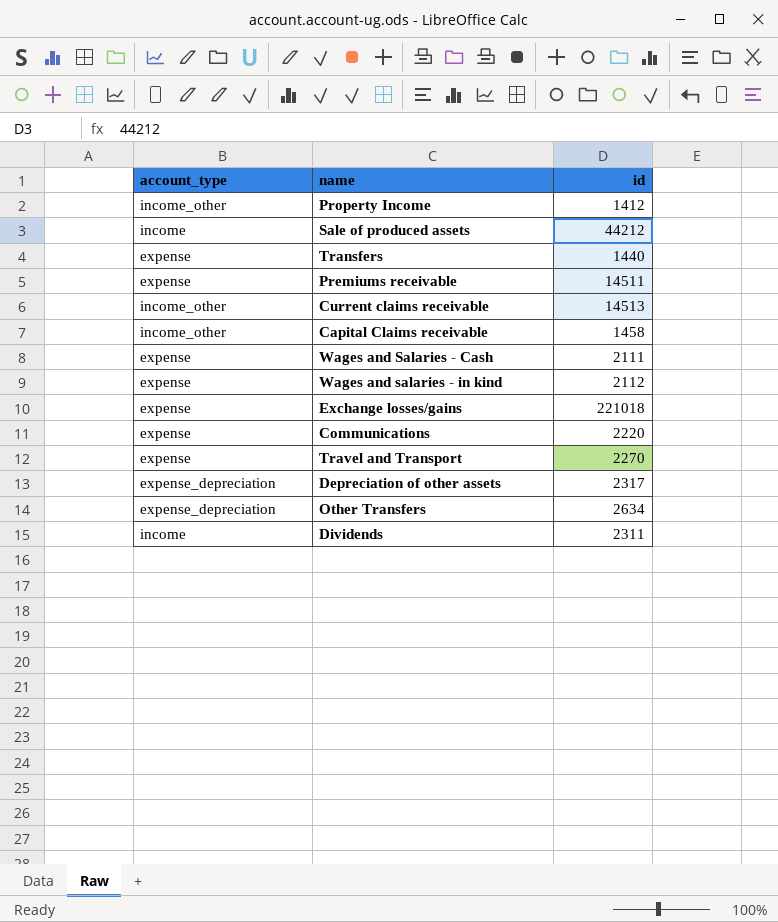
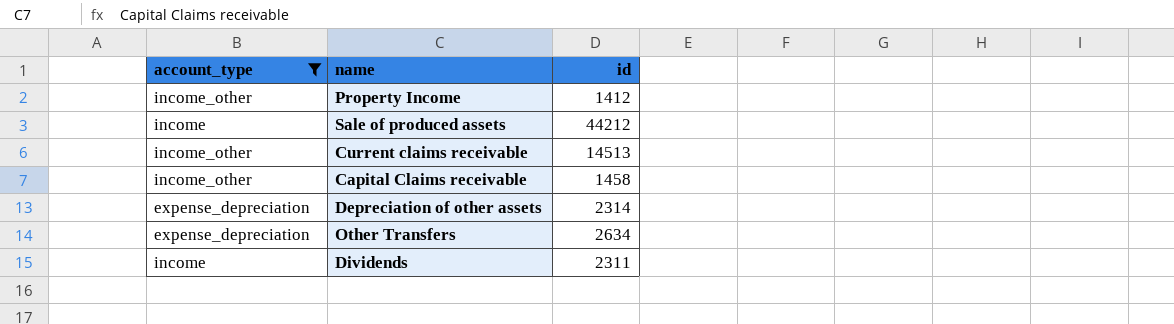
filter: none -> account_type != expense
Depreciation of other assets | id: 2317 -> 2314

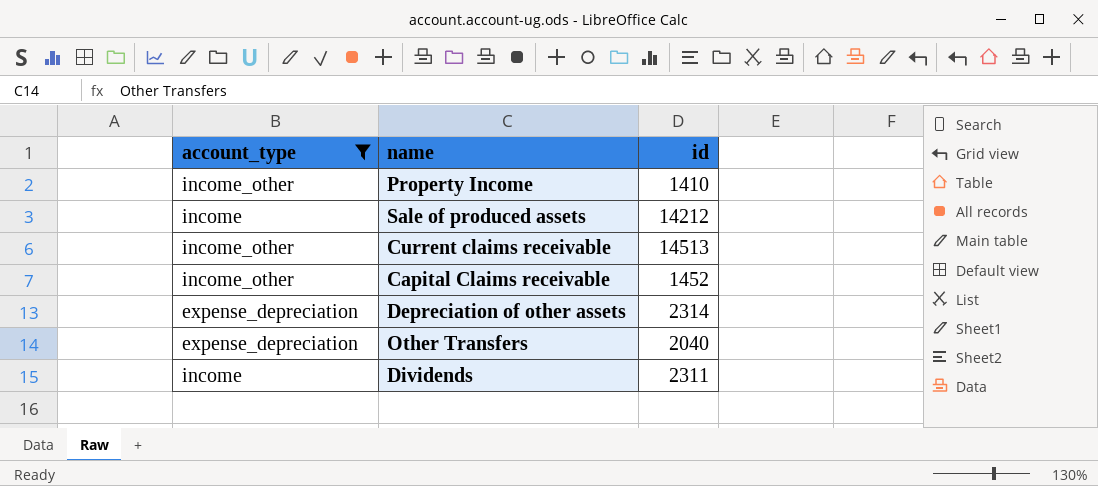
Property Income | id: 1412 -> 1410
Sale of produced assets | id: 44212 -> 14212
Capital Claims receivable | id: 1458 -> 1452
Other Transfers | id: 2634 -> 2040

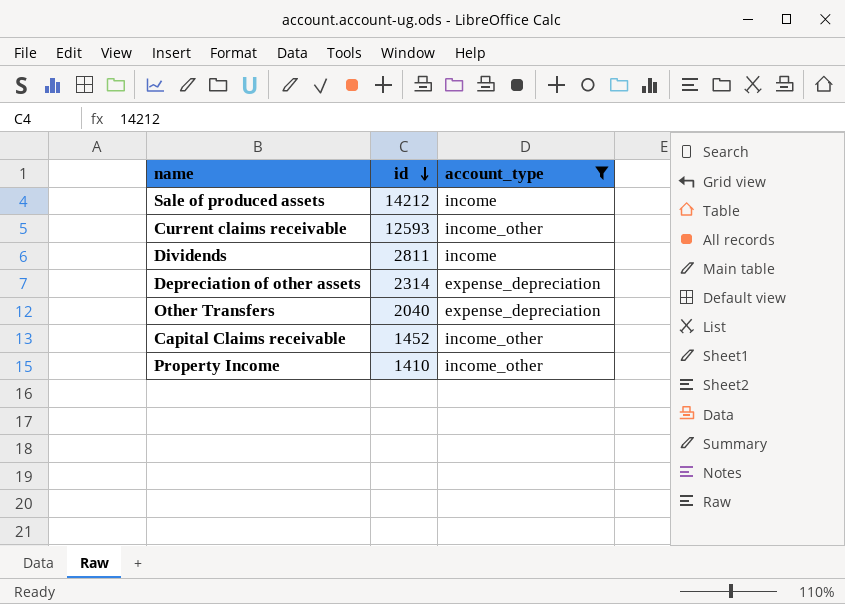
row order: none -> id descending
column account_type | position: 1 -> 3
Current claims receivable | id: 14513 -> 12593
Dividends | id: 2311 -> 2811

